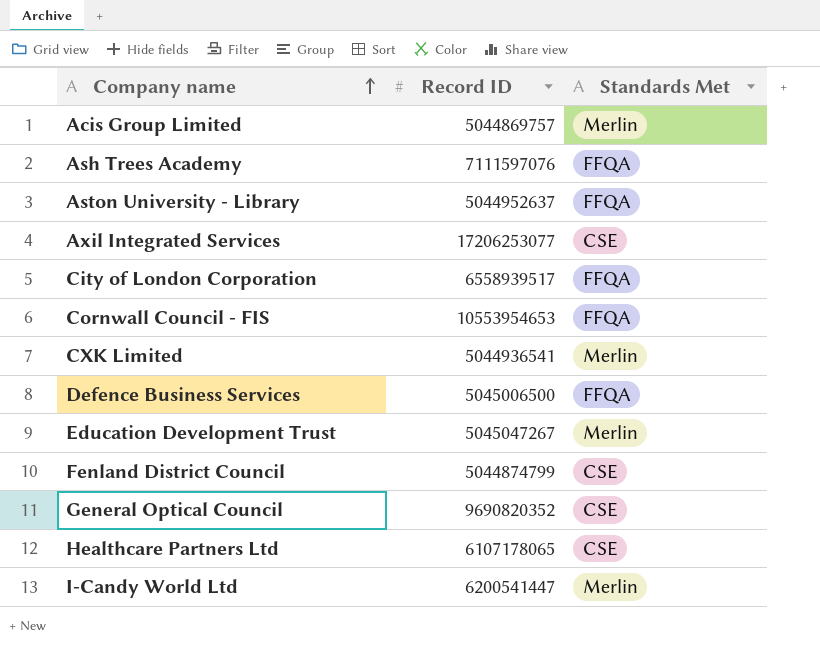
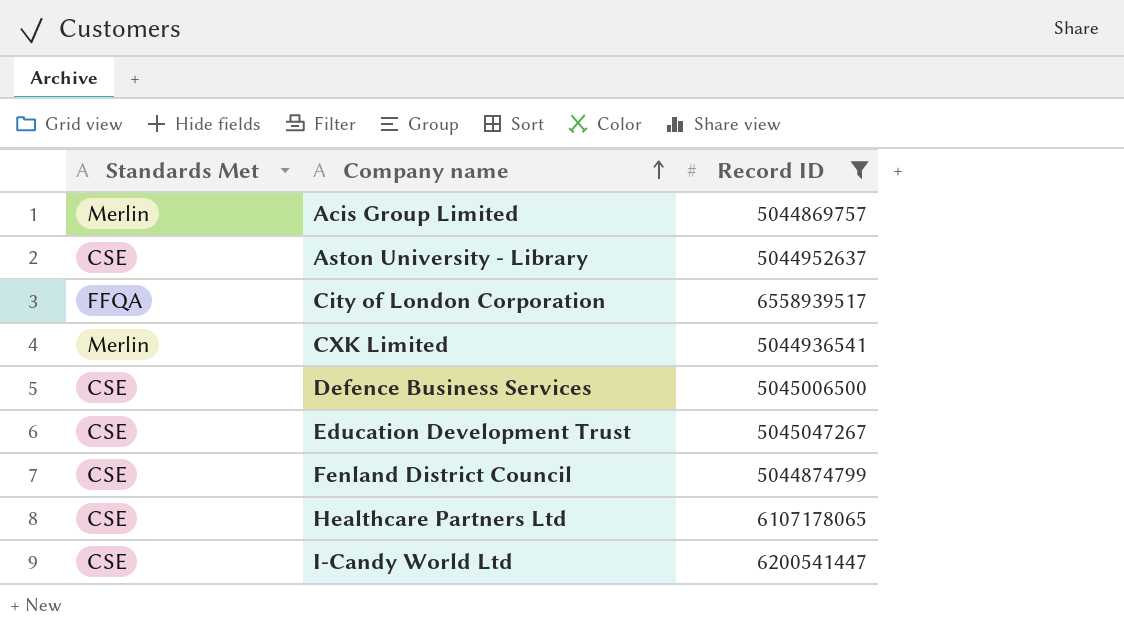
filter: none -> Record ID <= 6558939517
column Standards Met | position: 3 -> 1
Aston University - Library | Standards Met: FFQA -> CSE
Defence Business Services | Standards Met: FFQA -> CSE
Education Development Trust | Standards Met: Merlin -> CSE
I-Candy World Ltd | Standards Met: Merlin -> CSE

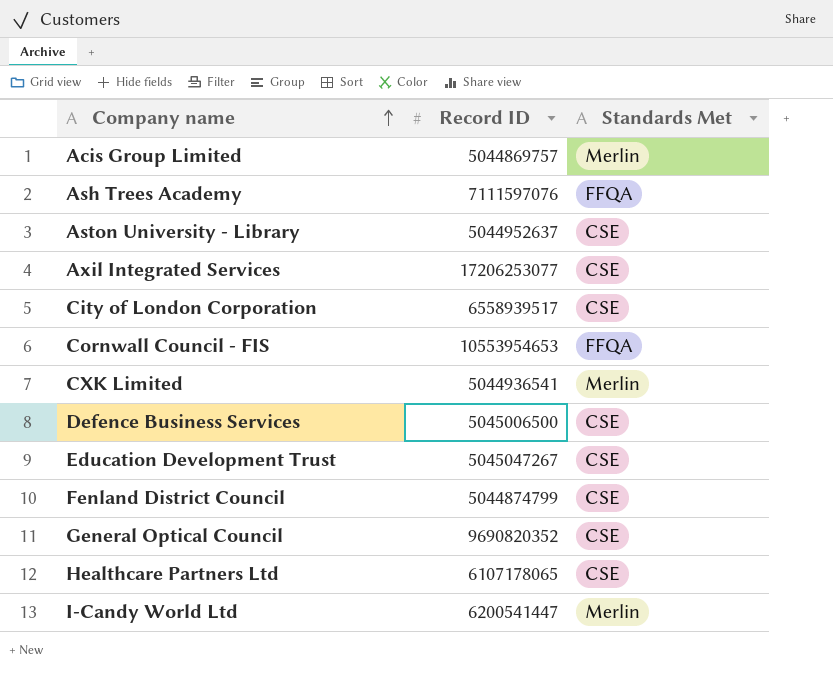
filter: Record ID <= 6558939517 -> none
column Standards Met | position: 1 -> 3
City of London Corporation | Standards Met: FFQA -> CSE
I-Candy World Ltd | Standards Met: CSE -> Merlin

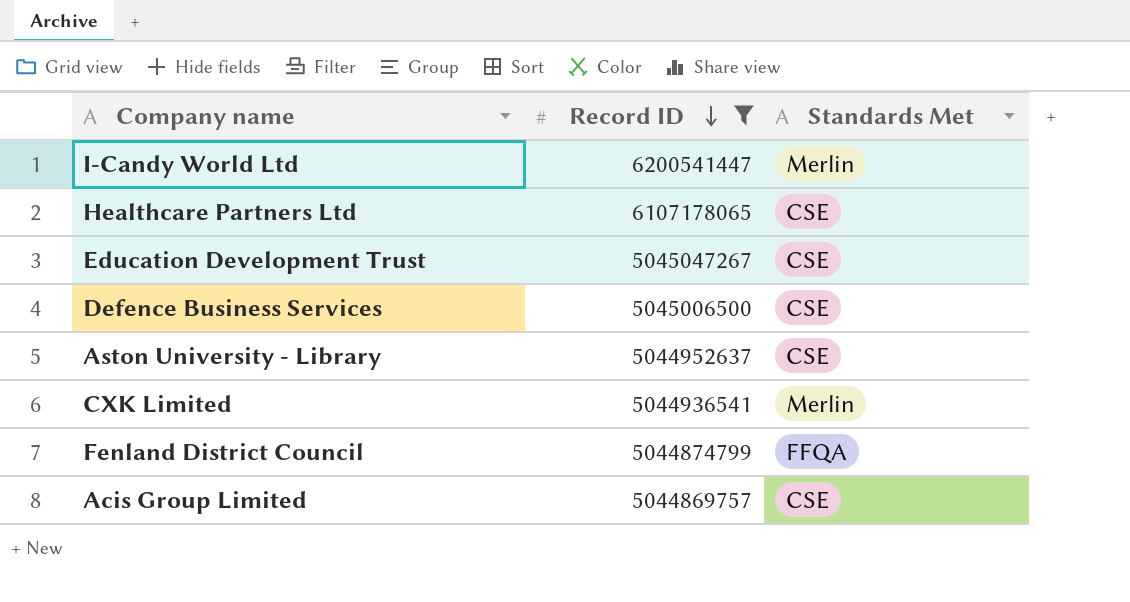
filter: none -> Record ID <= 6200541447
row order: Company name ascending -> Record ID descending
Fenland District Council | Standards Met: CSE -> FFQA
Acis Group Limited | Standards Met: Merlin -> CSE

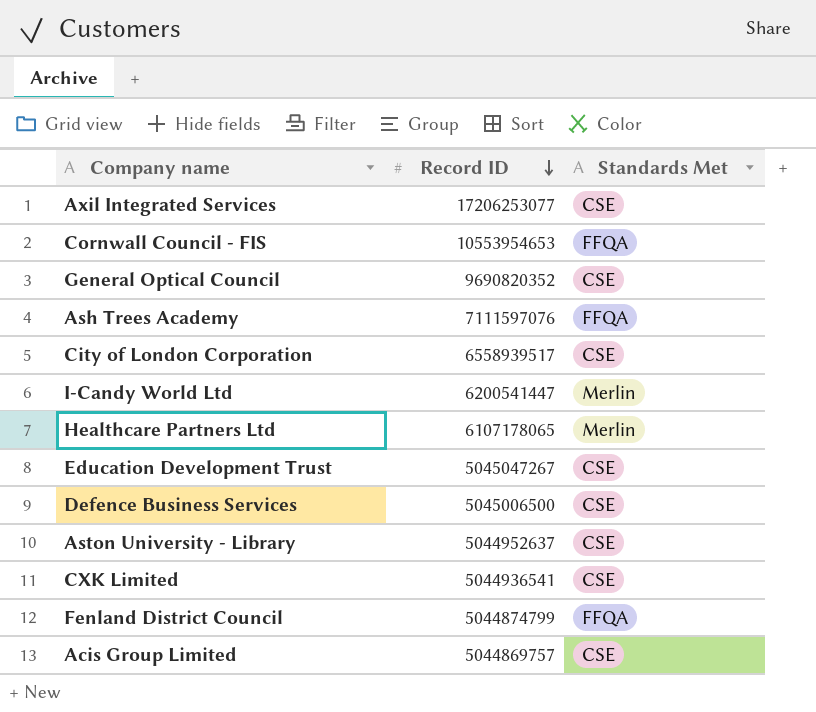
filter: Record ID <= 6200541447 -> none
Healthcare Partners Ltd | Standards Met: CSE -> Merlin
CXK Limited | Standards Met: Merlin -> CSE

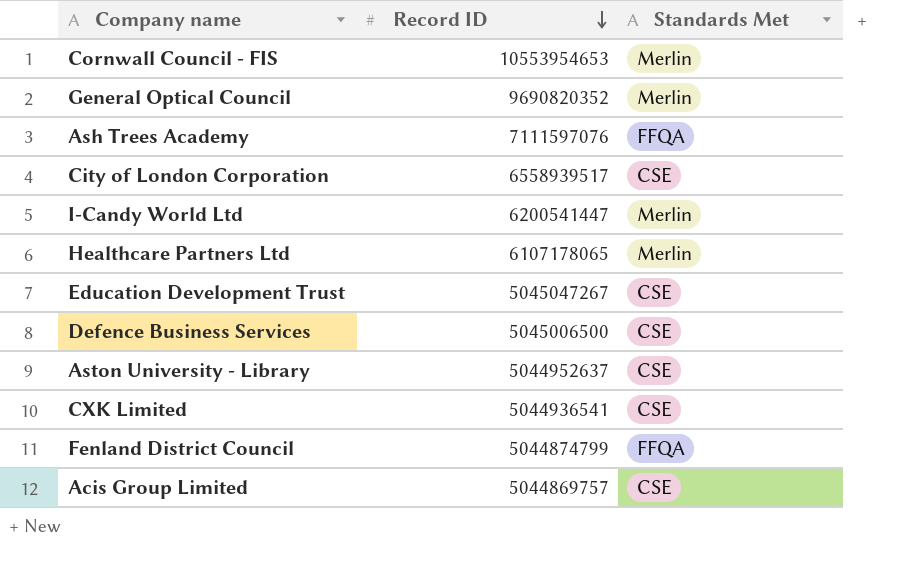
row Axil Integrated Services: 17206253077 | CSE -> none
Cornwall Council - FIS | Standards Met: FFQA -> Merlin
General Optical Council | Standards Met: CSE -> Merlin

